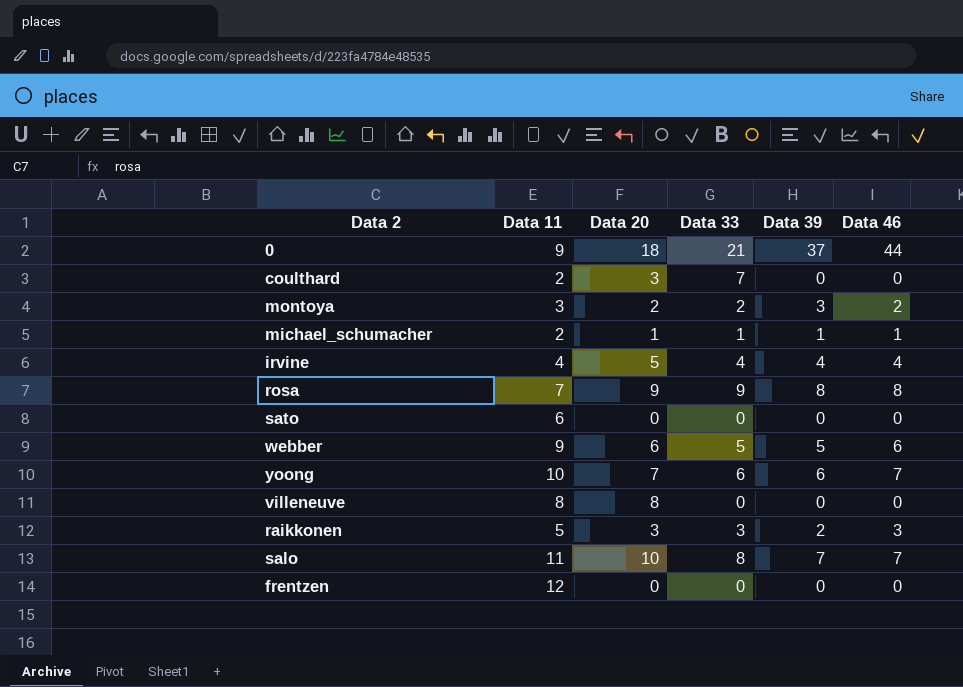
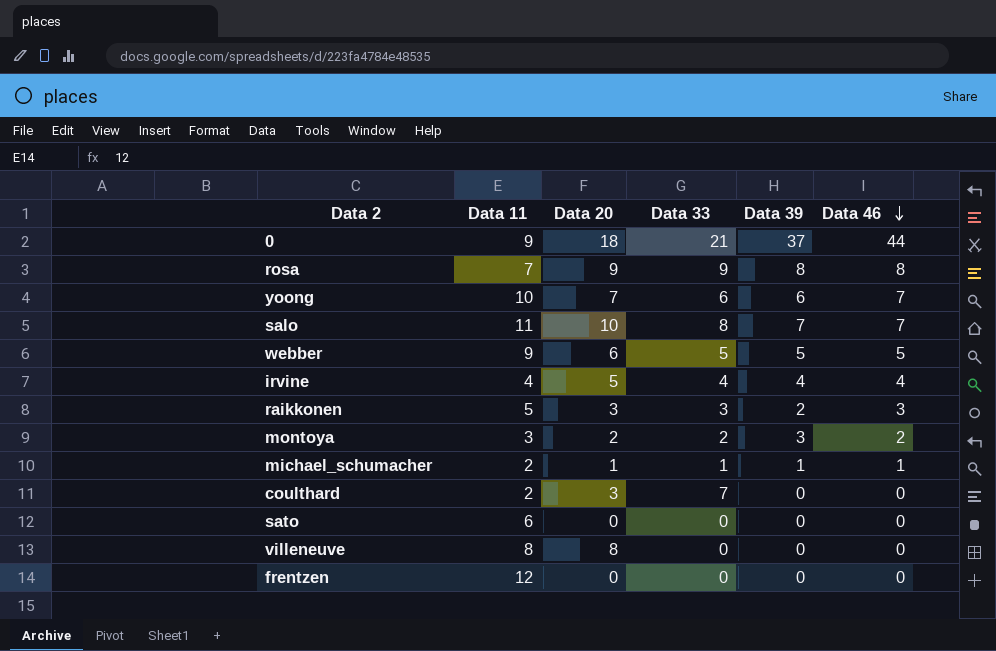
row order: none -> Data 46 descending
webber | Data 46: 6 -> 5

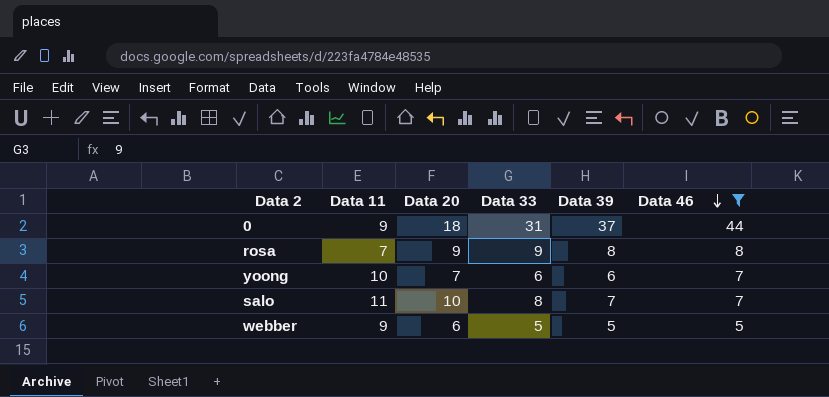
filter: none -> Data 46 >= 5
0 | Data 33: 21 -> 31

